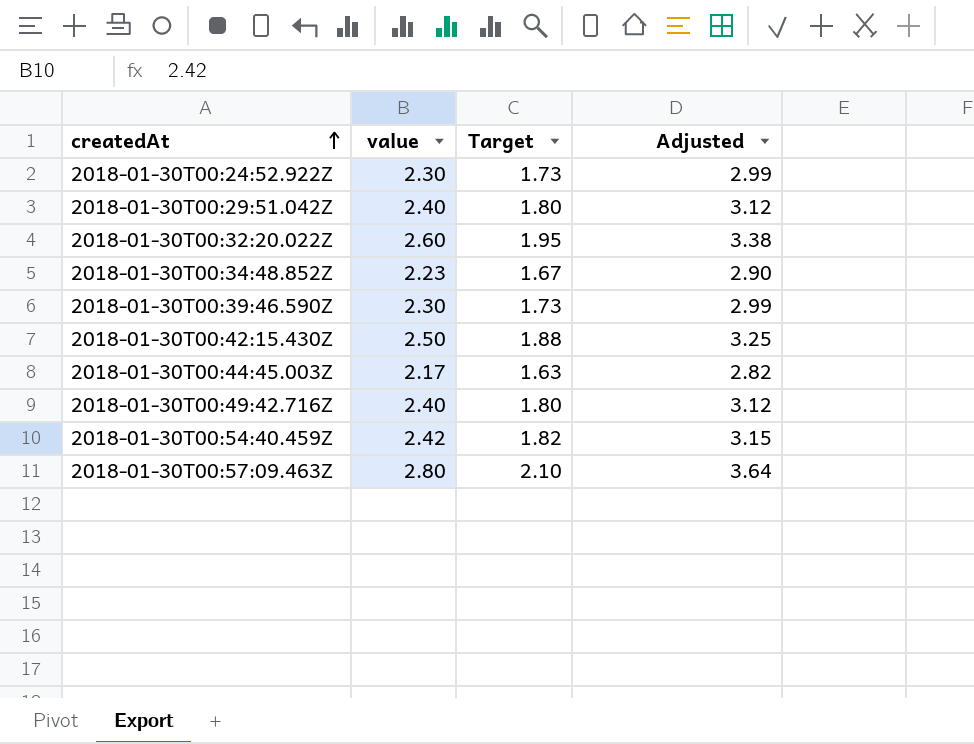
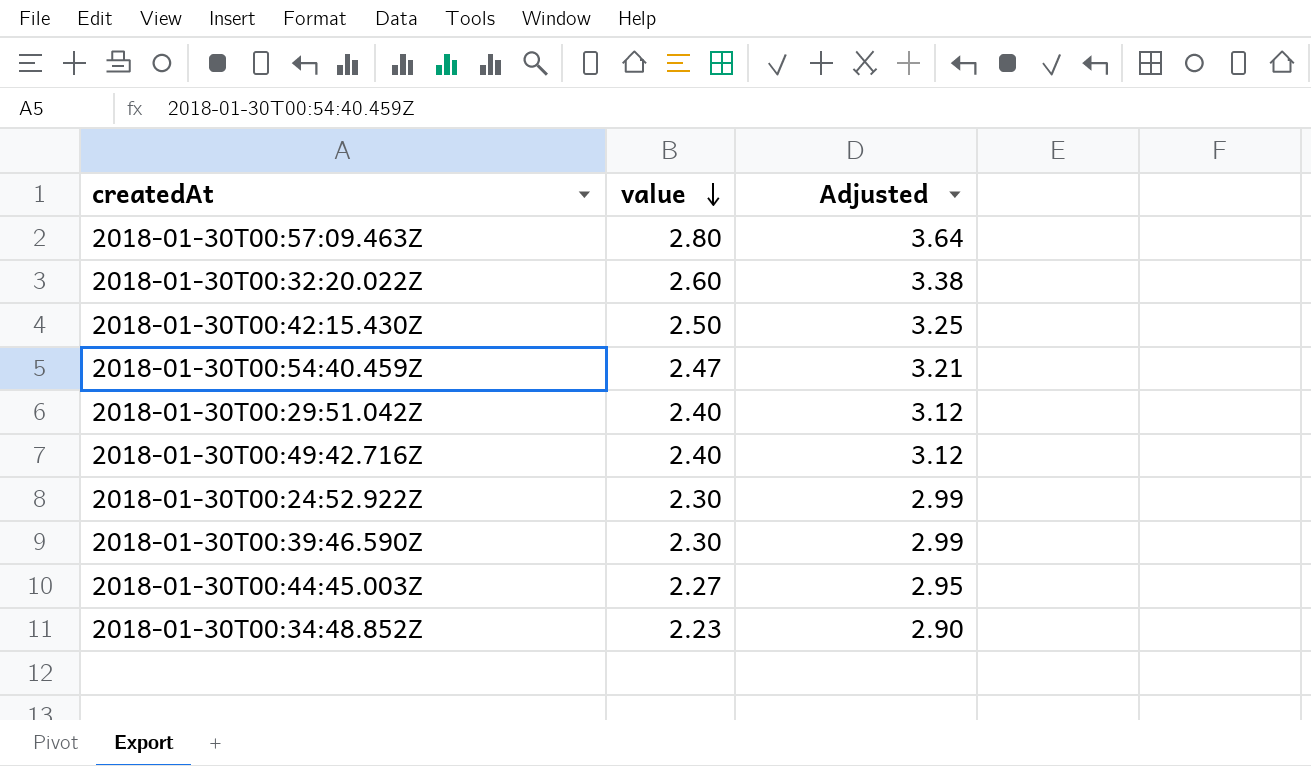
row order: createdAt ascending -> value descending
column Target | formula: [value] * 0.75 -> none
2018-01-30T00:54:40.459Z | value: 2.42 -> 2.47
2018-01-30T00:54:40.459Z | Adjusted: 3.15 -> 3.21
2018-01-30T00:44:45.003Z | value: 2.17 -> 2.27
2018-01-30T00:44:45.003Z | Adjusted: 2.82 -> 2.95

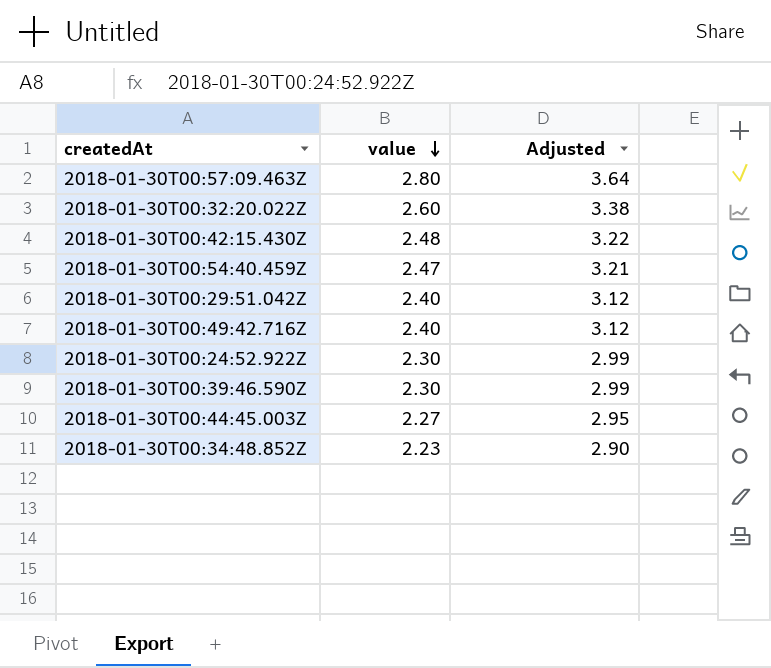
2018-01-30T00:42:15.430Z | value: 2.50 -> 2.48
2018-01-30T00:42:15.430Z | Adjusted: 3.25 -> 3.22

